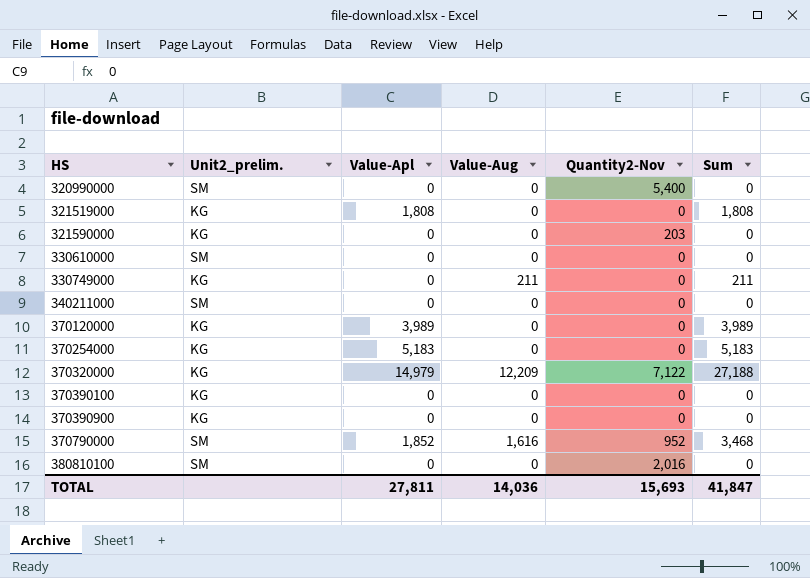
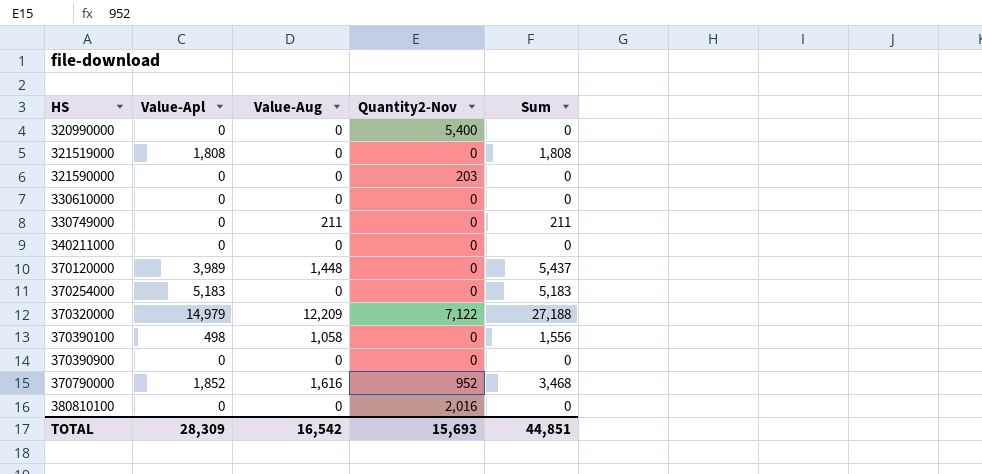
column Unit2_prelim. | position: 2 -> none
370120000 | Value-Aug: 0 -> 1,448
370120000 | Sum: 3,989 -> 5,437
370390100 | Value-Apl: 0 -> 498
370390100 | Value-Aug: 0 -> 1,058
370390100 | Sum: 0 -> 1,556
TOTAL | Value-Apl: 27,811 -> 28,309
TOTAL | Value-Aug: 14,036 -> 16,542
TOTAL | Sum: 41,847 -> 44,851

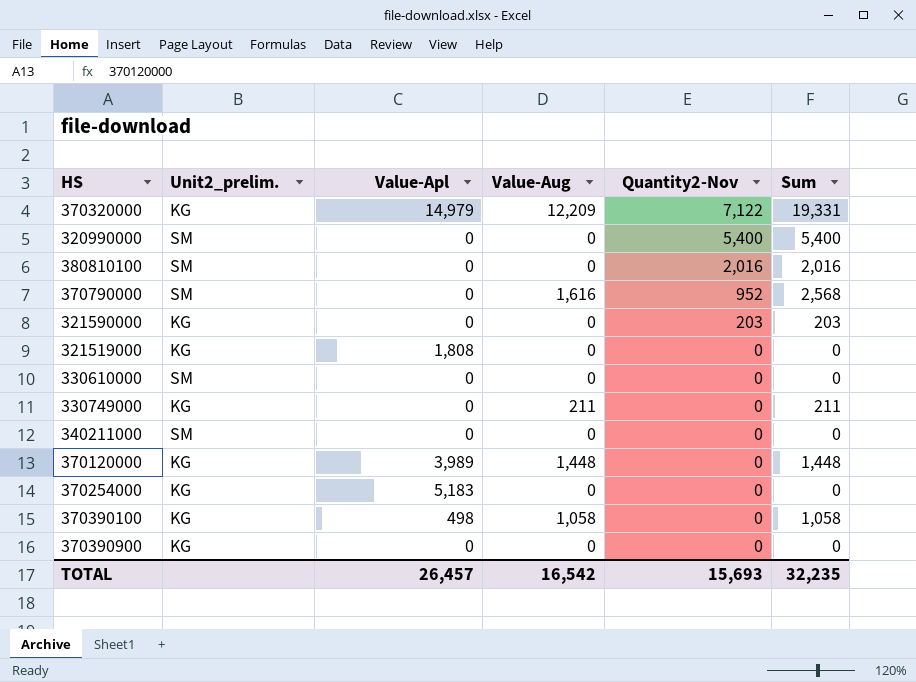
row order: HS ascending -> Quantity2-Nov descending
column Unit2_prelim. | position: none -> 2
column Sum | formula: [Value-Apl] + [Value-Aug] -> [Value-Aug] + [Quantity2-Nov]
370790000 | Value-Apl: 1,852 -> 0
TOTAL | Value-Apl: 28,309 -> 26,457
TOTAL | Sum: 44,851 -> 32,235

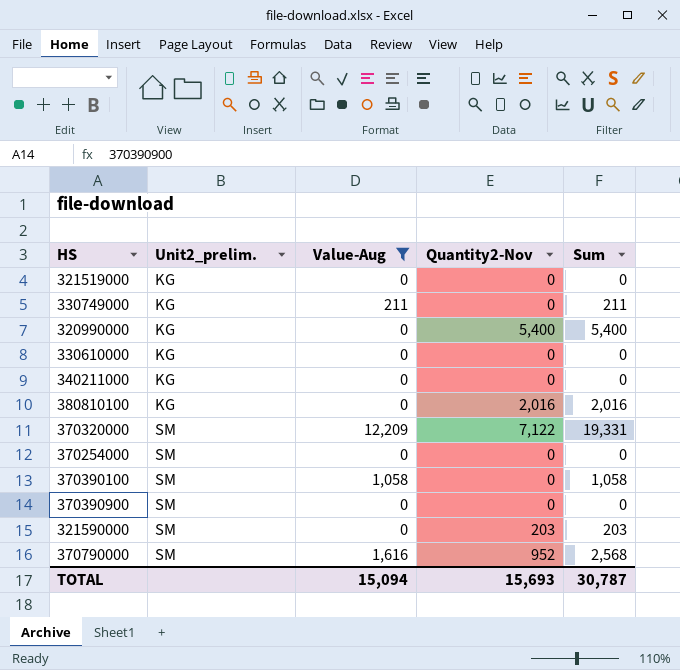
filter: none -> Value-Aug != 1,448
row order: Quantity2-Nov descending -> Unit2_prelim. ascending
column Value-Apl | position: 3 -> none
320990000 | Unit2_prelim.: SM -> KG
330610000 | Unit2_prelim.: SM -> KG
340211000 | Unit2_prelim.: SM -> KG
380810100 | Unit2_prelim.: SM -> KG
370320000 | Unit2_prelim.: KG -> SM
370254000 | Unit2_prelim.: KG -> SM
370390100 | Unit2_prelim.: KG -> SM
370390900 | Unit2_prelim.: KG -> SM
321590000 | Unit2_prelim.: KG -> SM
TOTAL | Value-Aug: 16,542 -> 15,094
TOTAL | Sum: 32,235 -> 30,787

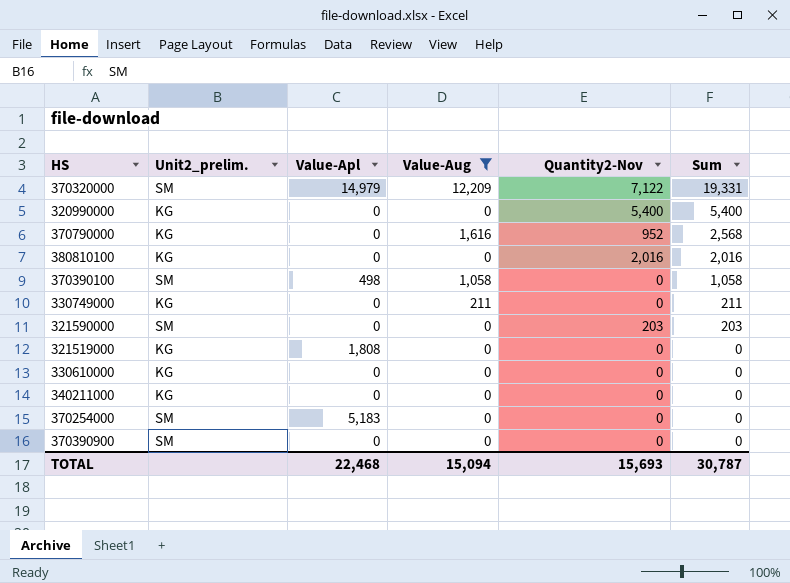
row order: Unit2_prelim. ascending -> Sum descending
column Value-Apl | position: none -> 3
370790000 | Unit2_prelim.: SM -> KG

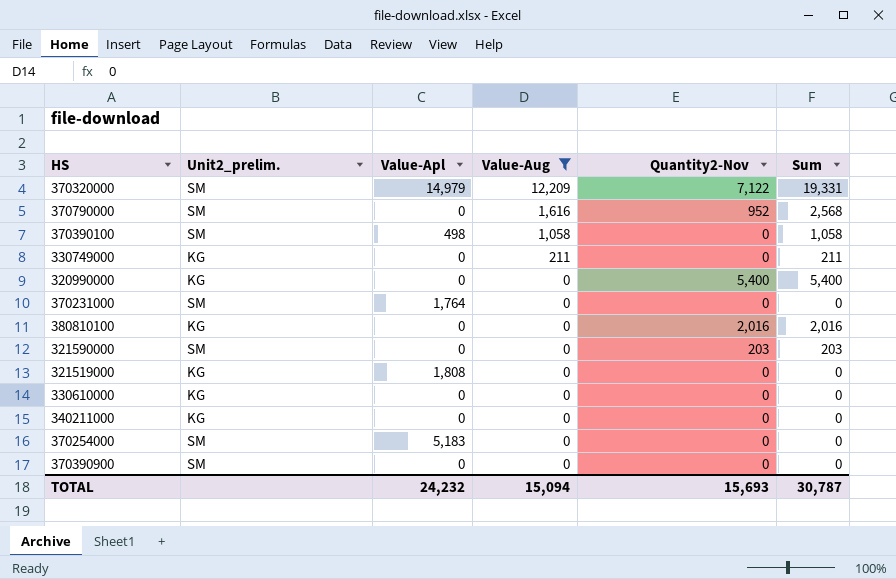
row order: Sum descending -> Value-Aug descending
370790000 | Unit2_prelim.: KG -> SM
row 370231000: none -> SM | 1,764 | 0 | 0 | 0
TOTAL | Value-Apl: 22,468 -> 24,232

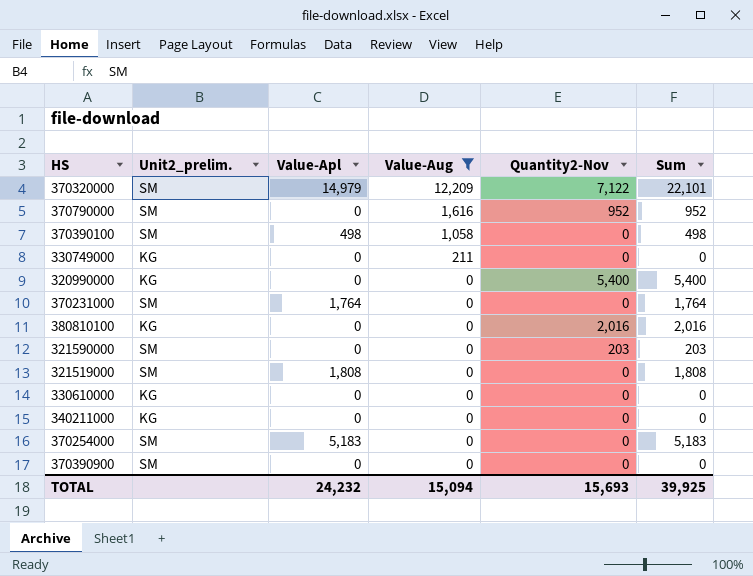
column Sum | formula: [Value-Aug] + [Quantity2-Nov] -> [Value-Apl] + [Quantity2-Nov]
321519000 | Unit2_prelim.: KG -> SM
TOTAL | Sum: 30,787 -> 39,925

